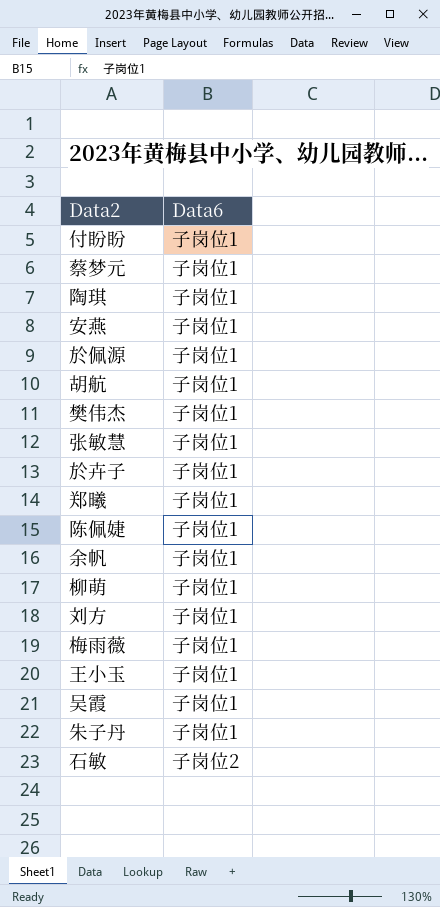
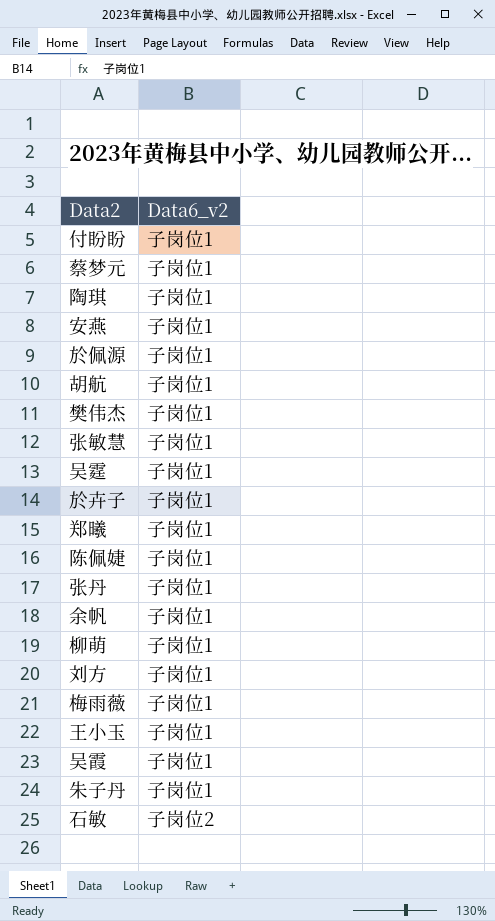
column name: Data6 -> Data6_v2
row 吴霆: none -> 子岗位1
row 张丹: none -> 子岗位1

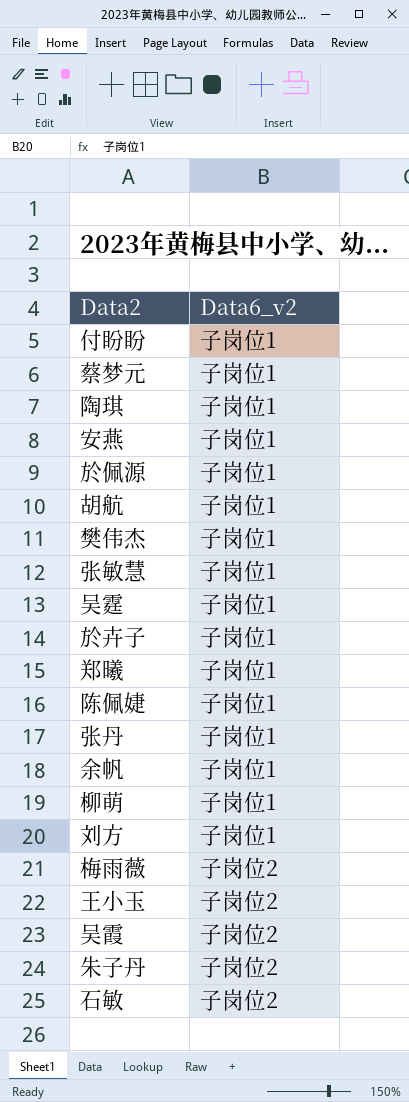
梅雨薇 | Data6_v2: 子岗位1 -> 子岗位2
王小玉 | Data6_v2: 子岗位1 -> 子岗位2
吴霞 | Data6_v2: 子岗位1 -> 子岗位2
朱子丹 | Data6_v2: 子岗位1 -> 子岗位2

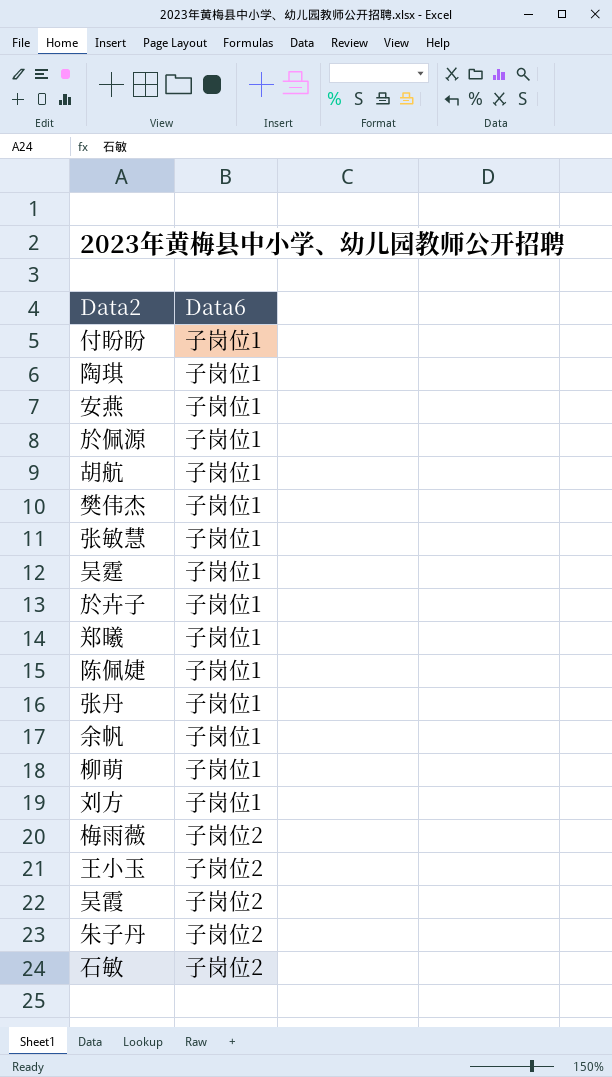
column name: Data6_v2 -> Data6
row 蔡梦元: 子岗位1 -> none

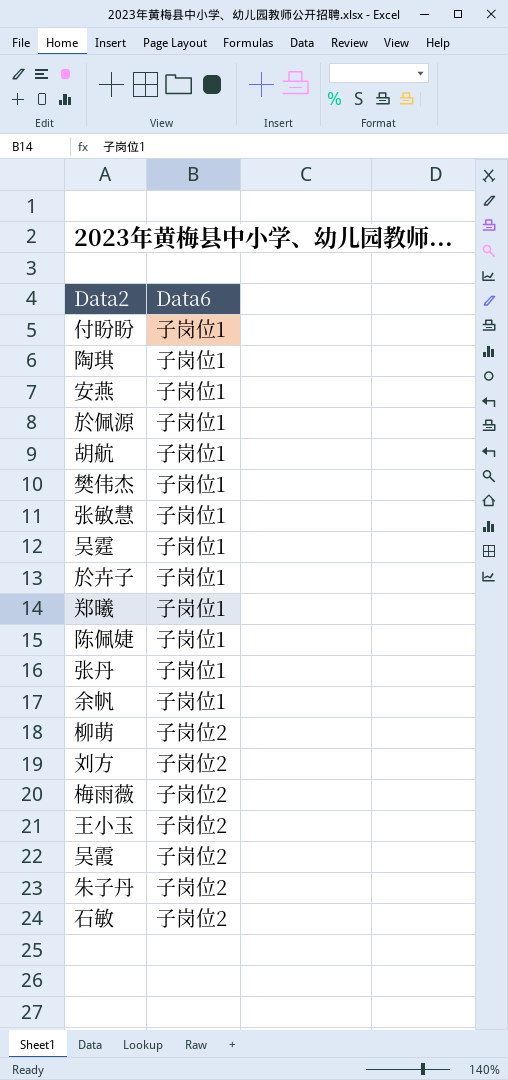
柳萌 | Data6: 子岗位1 -> 子岗位2
刘方 | Data6: 子岗位1 -> 子岗位2

